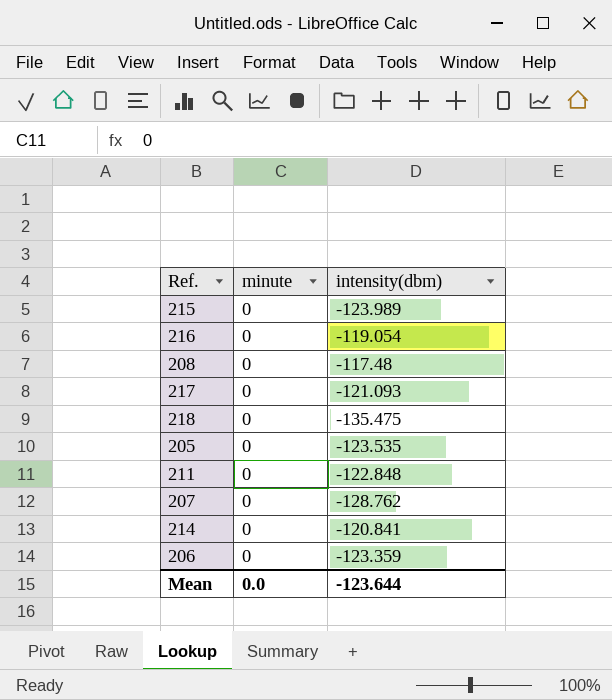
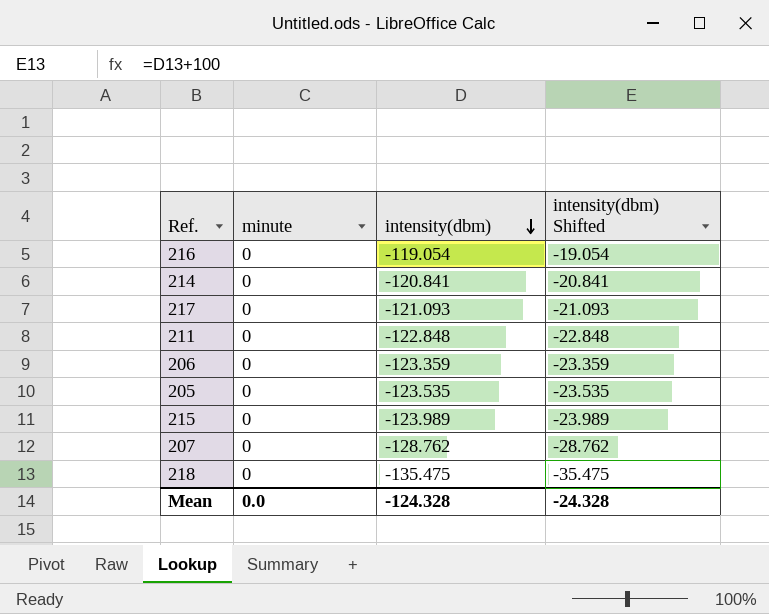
row order: none -> intensity(dbm) descending
column intensity(dbm) Shifted | formula: none -> [intensity(dbm)] + 100
row 208: 0 | -117.48 -> none
Mean | intensity(dbm): -123.644 -> -124.328

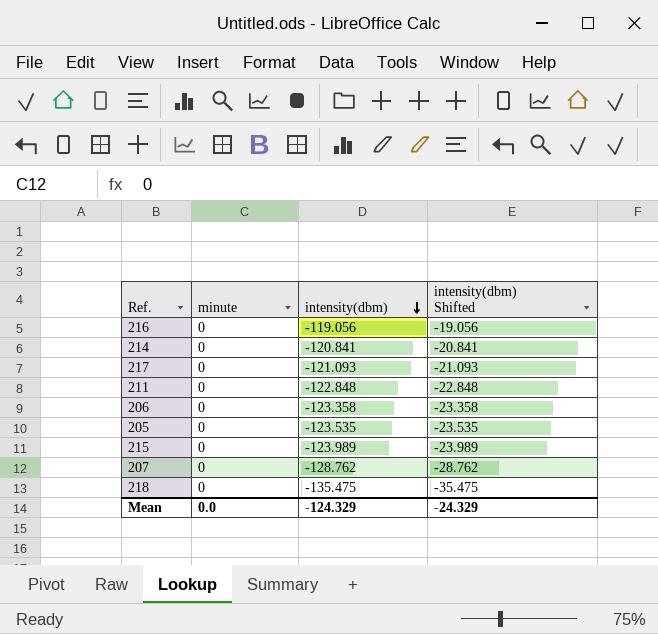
216 | intensity(dbm): -119.054 -> -119.056
216 | intensity(dbm) Shifted: -19.054 -> -19.056
206 | intensity(dbm): -123.359 -> -123.358
206 | intensity(dbm) Shifted: -23.359 -> -23.358
Mean | intensity(dbm): -124.328 -> -124.329
Mean | intensity(dbm) Shifted: -24.328 -> -24.329

